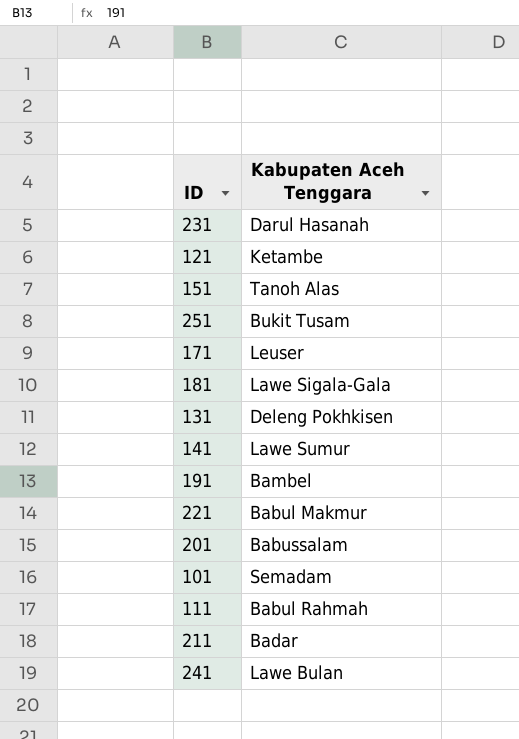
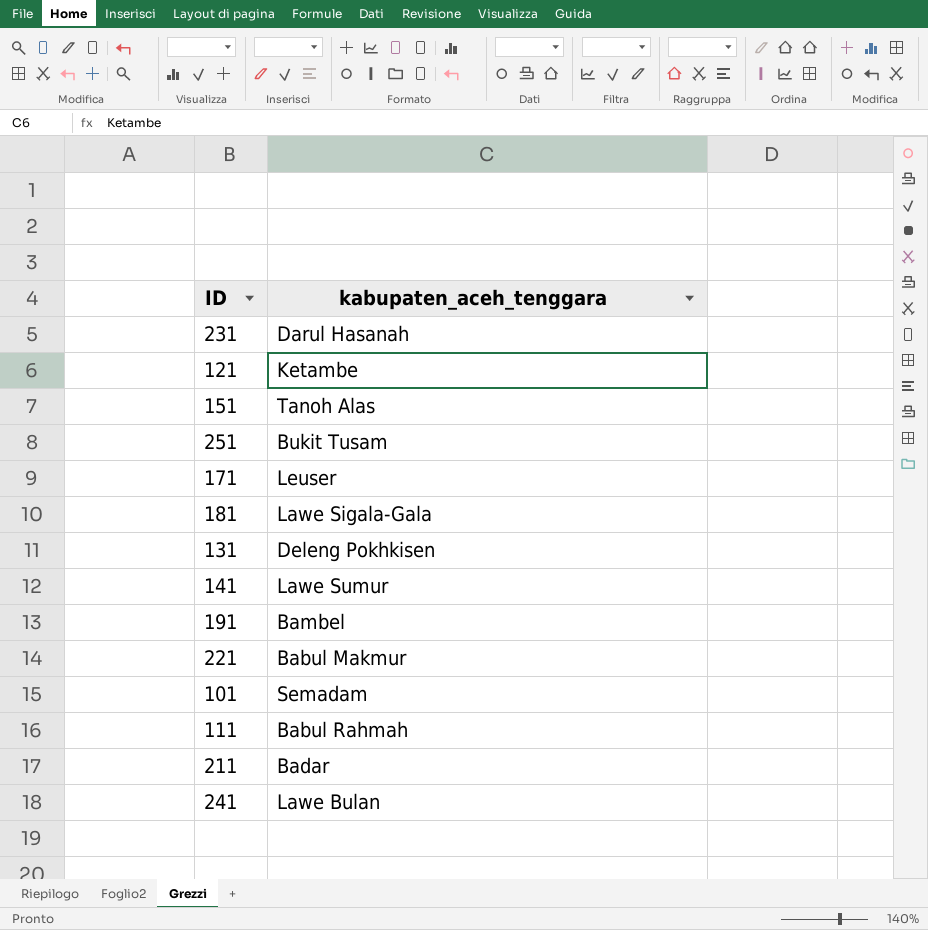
column name: Kabupaten Aceh Tenggara -> kabupaten_aceh_tenggara
row 201: Babussalam -> none

